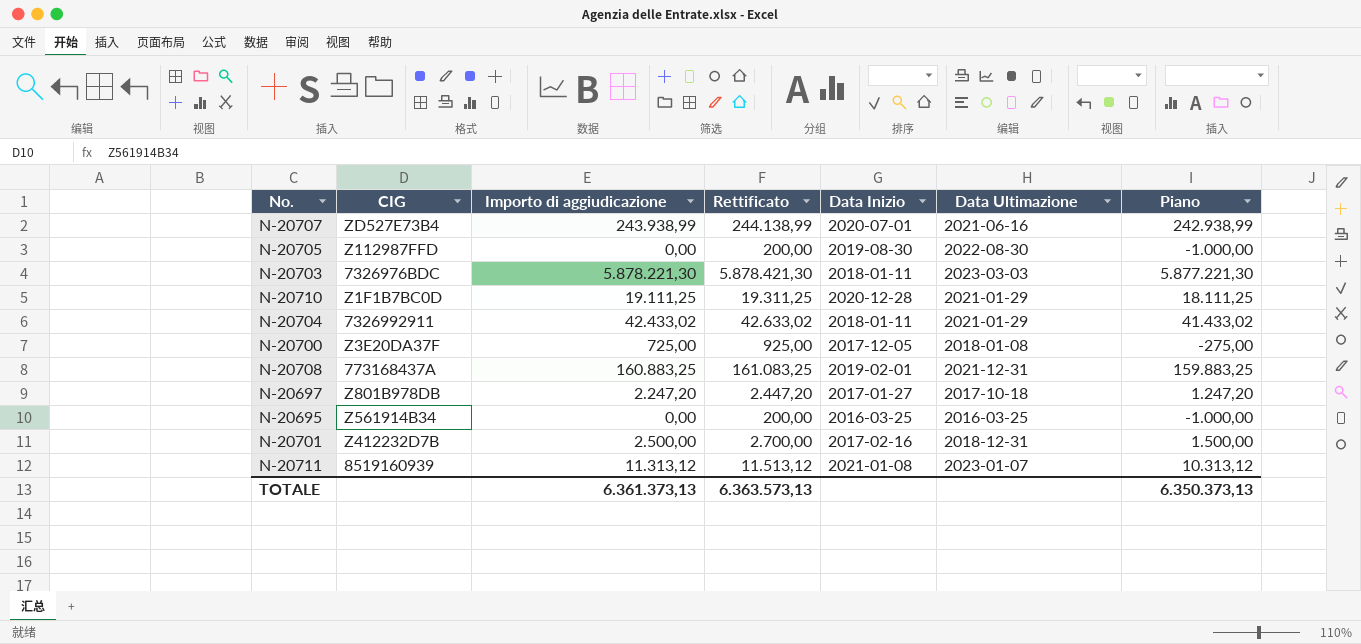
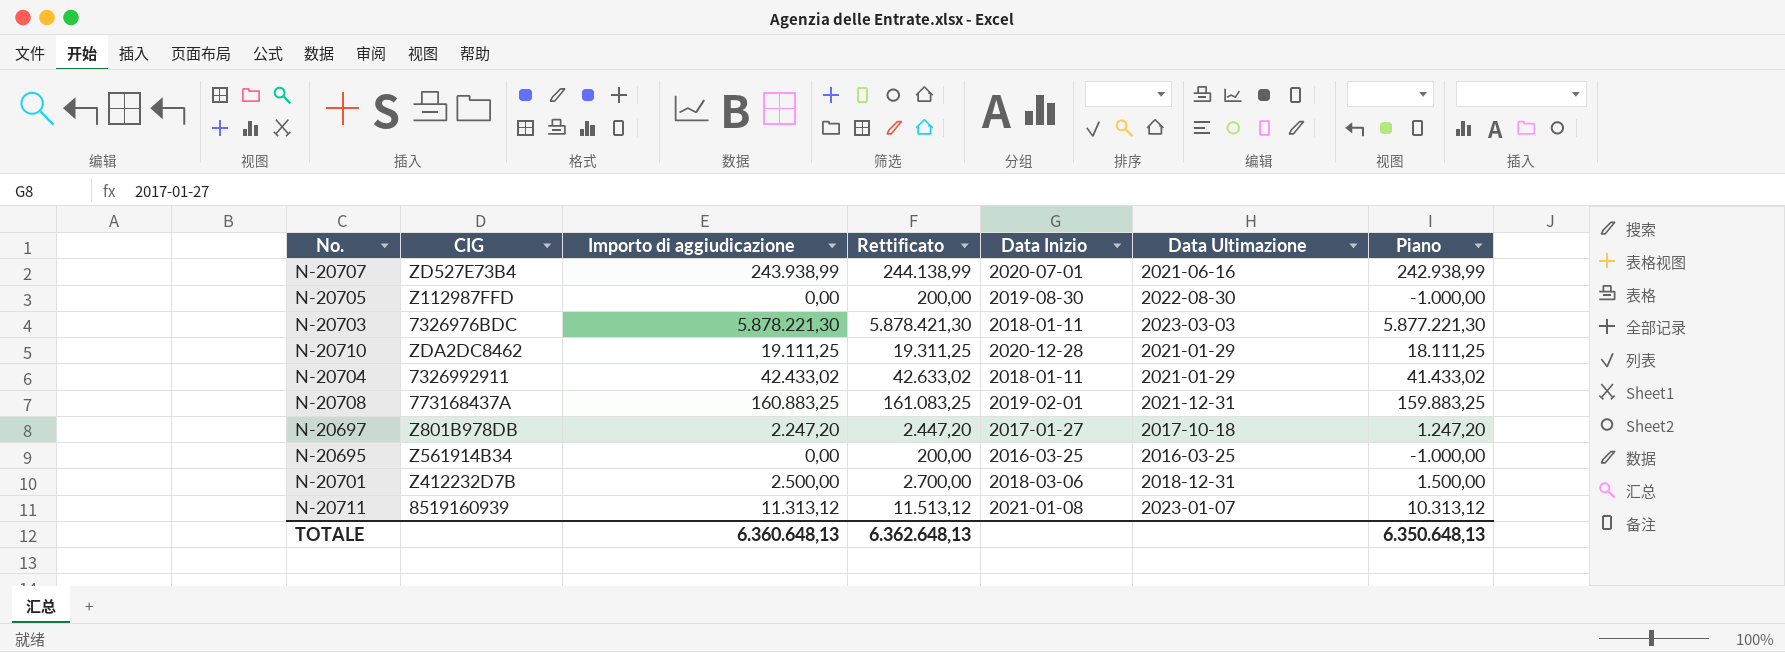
row N-20700: Z3E20DA37F | 725,00 | 925,00 | 2017-12-05 | 2018-01-08 | -275,00 -> none
N-20710 | CIG: Z1F1B7BC0D -> ZDA2DC8462
N-20701 | Data Inizio: 2017-02-16 -> 2018-03-06
TOTALE | Importo di aggiudicazione: 6.361.373,13 -> 6.360.648,13
TOTALE | Rettificato: 6.363.573,13 -> 6.362.648,13
TOTALE | Piano: 6.350.373,13 -> 6.350.648,13

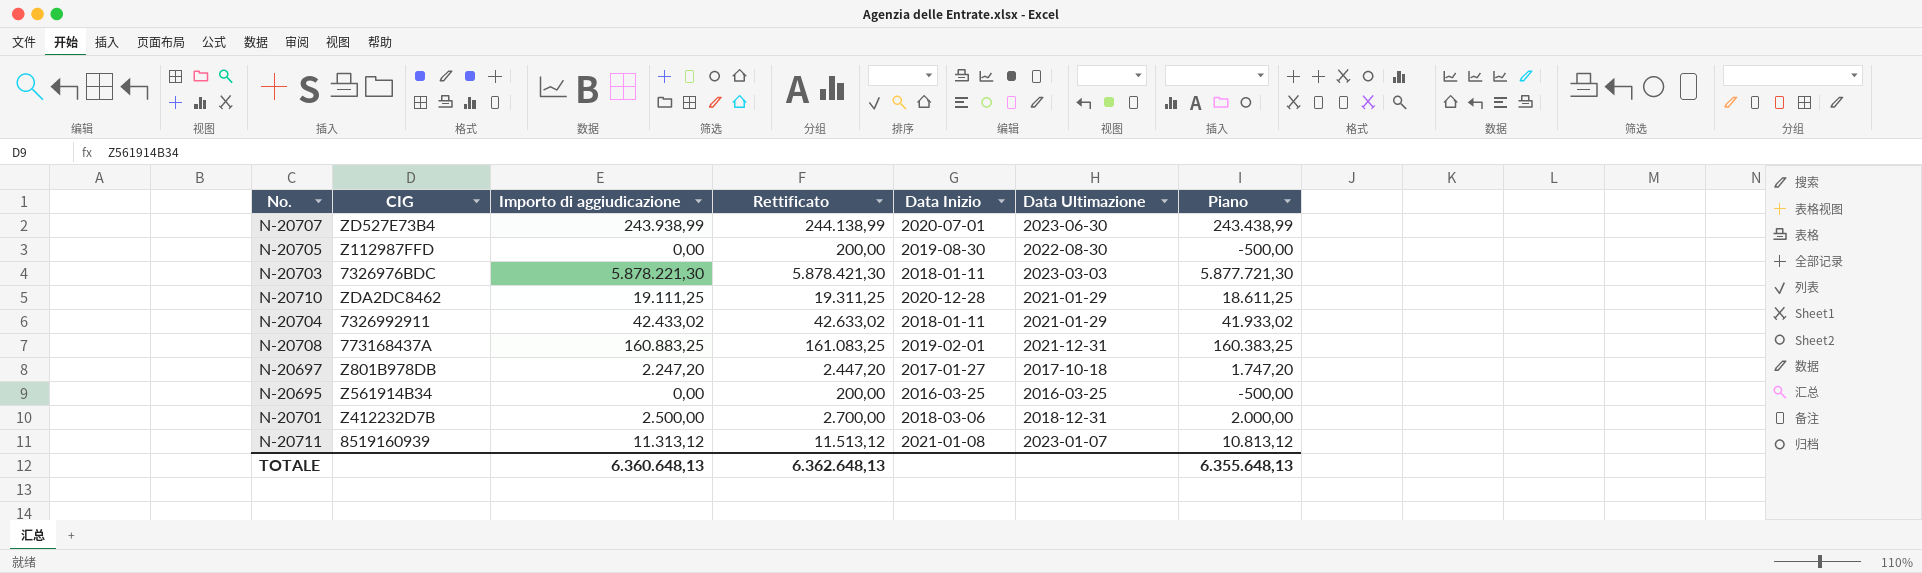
column Piano | formula: [Importo di aggiudicazione] - 1000 -> [Importo di aggiudicazione] - 500
N-20707 | Data Ultimazione: 2021-06-16 -> 2023-06-30
TOTALE | Piano: 6.350.648,13 -> 6.355.648,13

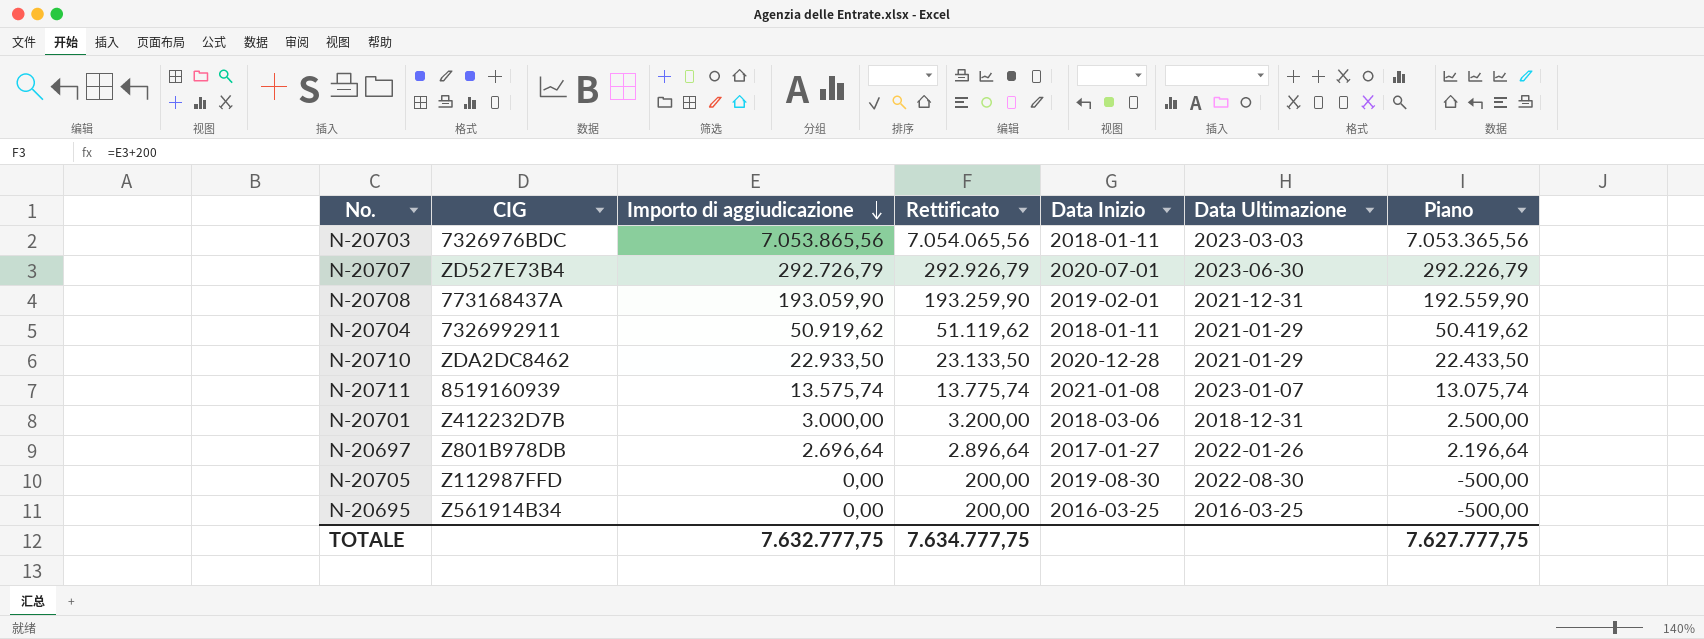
row order: none -> Importo di aggiudicazione descending
N-20703 | Importo di aggiudicazione: 5.878.221,30 -> 7.053.865,56
N-20703 | Rettificato: 5.878.421,30 -> 7.054.065,56
N-20703 | Piano: 5.877.721,30 -> 7.053.365,56
N-20707 | Importo di aggiudicazione: 243.938,99 -> 292.726,79
N-20707 | Rettificato: 244.138,99 -> 292.926,79
N-20707 | Piano: 243.438,99 -> 292.226,79
N-20708 | Importo di aggiudicazione: 160.883,25 -> 193.059,90
N-20708 | Rettificato: 161.083,25 -> 193.259,90
N-20708 | Piano: 160.383,25 -> 192.559,90
N-20704 | Importo di aggiudicazione: 42.433,02 -> 50.919,62
N-20704 | Rettificato: 42.633,02 -> 51.119,62
N-20704 | Piano: 41.933,02 -> 50.419,62
N-20710 | Importo di aggiudicazione: 19.111,25 -> 22.933,50
N-20710 | Rettificato: 19.311,25 -> 23.133,50
N-20710 | Piano: 18.611,25 -> 22.433,50
N-20711 | Importo di aggiudicazione: 11.313,12 -> 13.575,74
N-20711 | Rettificato: 11.513,12 -> 13.775,74
N-20711 | Piano: 10.813,12 -> 13.075,74
N-20701 | Importo di aggiudicazione: 2.500,00 -> 3.000,00
N-20701 | Rettificato: 2.700,00 -> 3.200,00
N-20701 | Piano: 2.000,00 -> 2.500,00
N-20697 | Importo di aggiudicazione: 2.247,20 -> 2.696,64
N-20697 | Rettificato: 2.447,20 -> 2.896,64
N-20697 | Data Ultimazione: 2017-10-18 -> 2022-01-26
N-20697 | Piano: 1.747,20 -> 2.196,64
TOTALE | Importo di aggiudicazione: 6.360.648,13 -> 7.632.777,75
TOTALE | Rettificato: 6.362.648,13 -> 7.634.777,75
TOTALE | Piano: 6.355.648,13 -> 7.627.777,75

